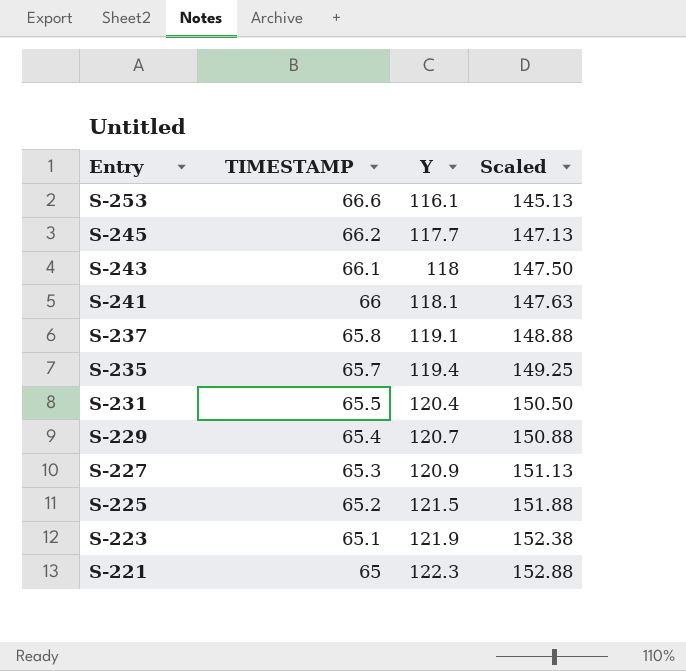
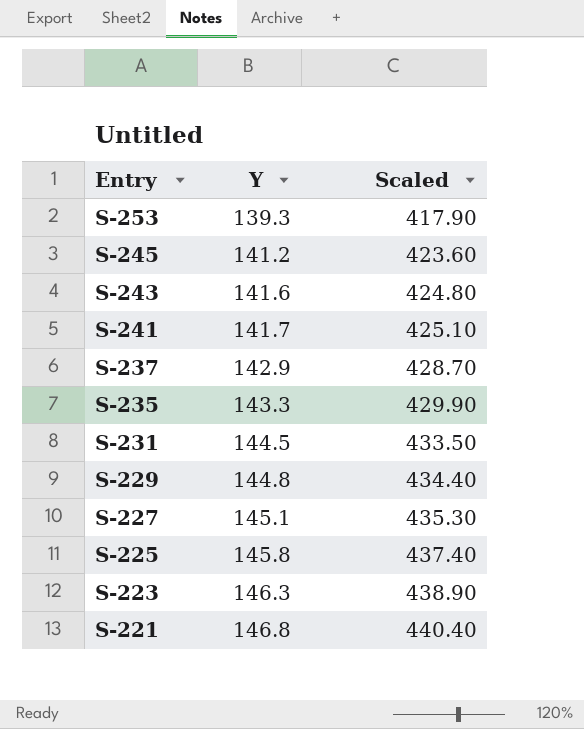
column TIMESTAMP | position: 2 -> none
column Scaled | formula: [Y] * 1.25 -> [Y] * 3
S-253 | Y: 116.1 -> 139.3
S-245 | Y: 117.7 -> 141.2
S-243 | Y: 118 -> 141.6
S-241 | Y: 118.1 -> 141.7
S-237 | Y: 119.1 -> 142.9
S-235 | Y: 119.4 -> 143.3
S-231 | Y: 120.4 -> 144.5
S-229 | Y: 120.7 -> 144.8
S-227 | Y: 120.9 -> 145.1
S-225 | Y: 121.5 -> 145.8
S-223 | Y: 121.9 -> 146.3
S-221 | Y: 122.3 -> 146.8

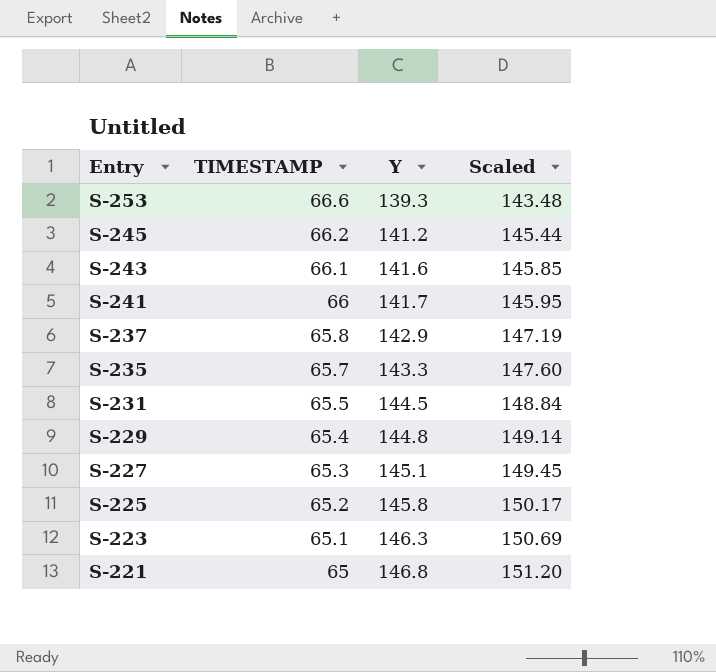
column TIMESTAMP | position: none -> 2
column Scaled | formula: [Y] * 3 -> [Y] * 1.03

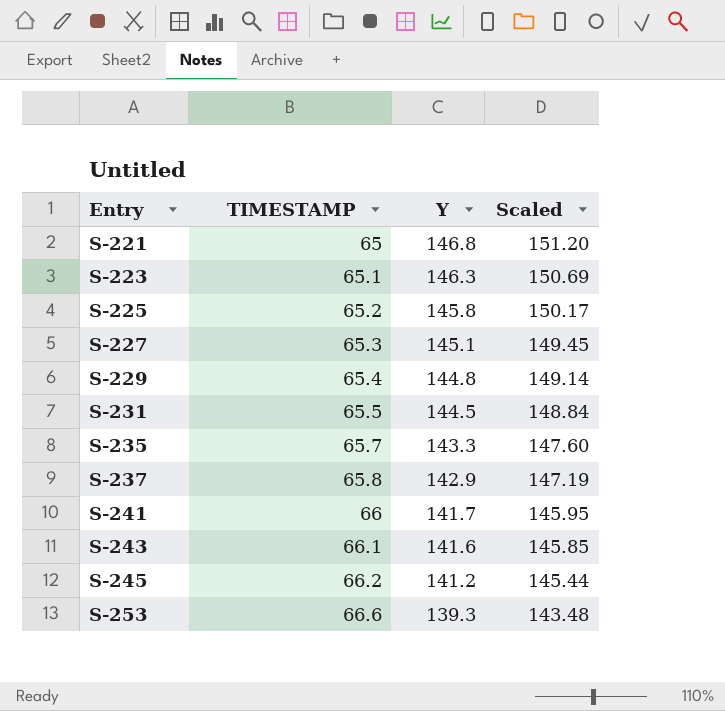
row order: Entry descending -> Entry ascending

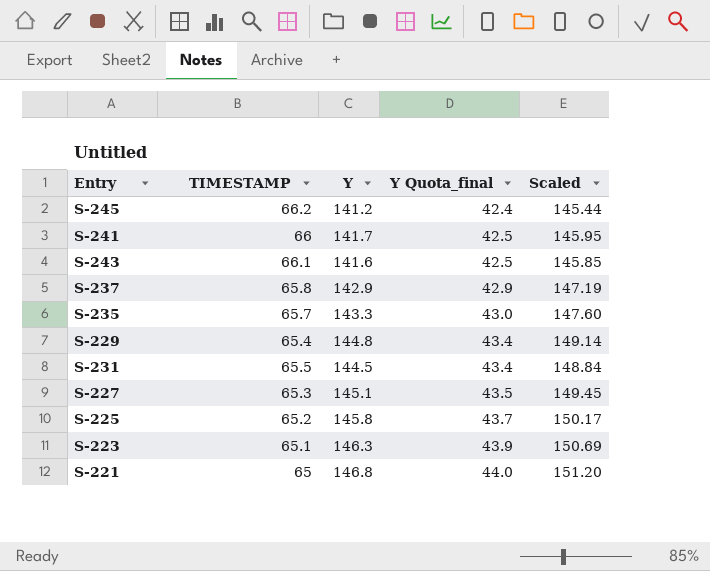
row order: Entry ascending -> Y Quota_final ascending
column Y Quota_final | formula: none -> [Y] * 0.3
row S-253: 66.6 | 139.3 | 143.48 -> none

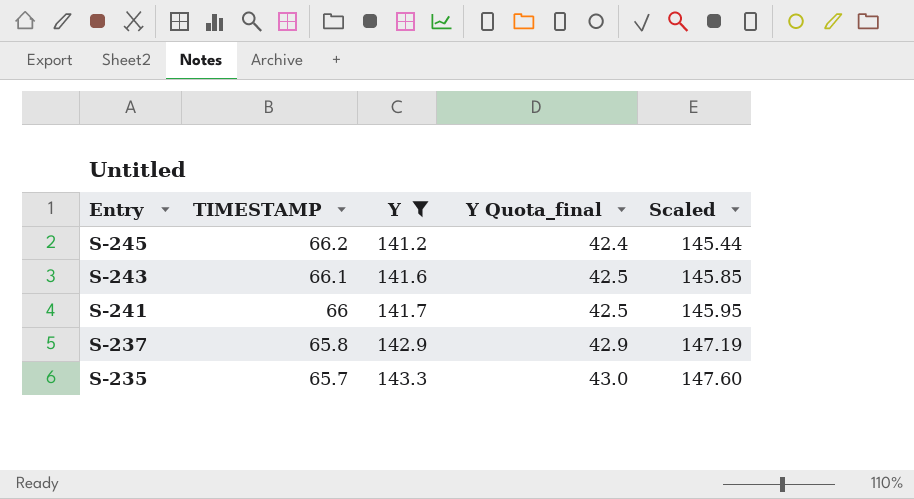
filter: none -> Y <= 143.3
row order: Y Quota_final ascending -> Entry descending

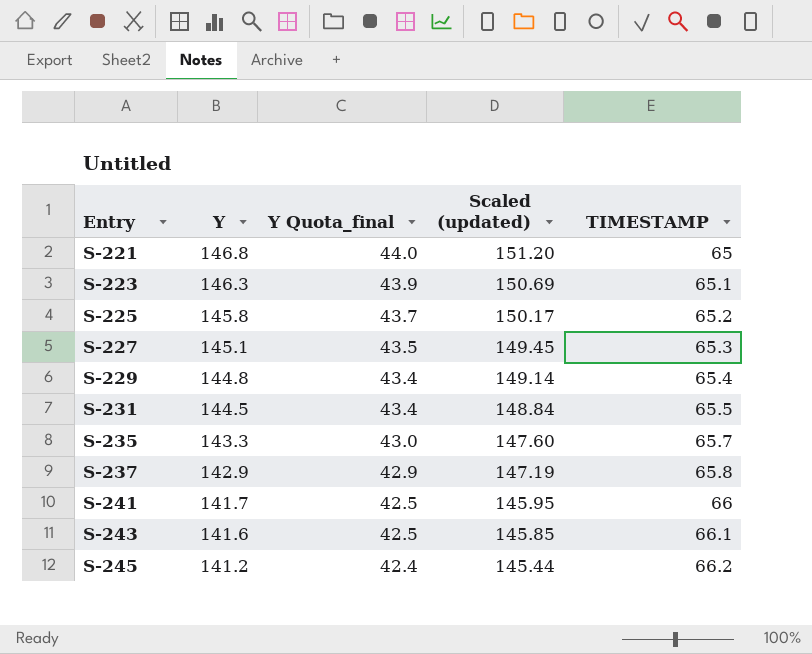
filter: Y <= 143.3 -> none
row order: Entry descending -> Entry ascending
column name: Scaled -> Scaled (updated)
column TIMESTAMP | position: 2 -> 5

